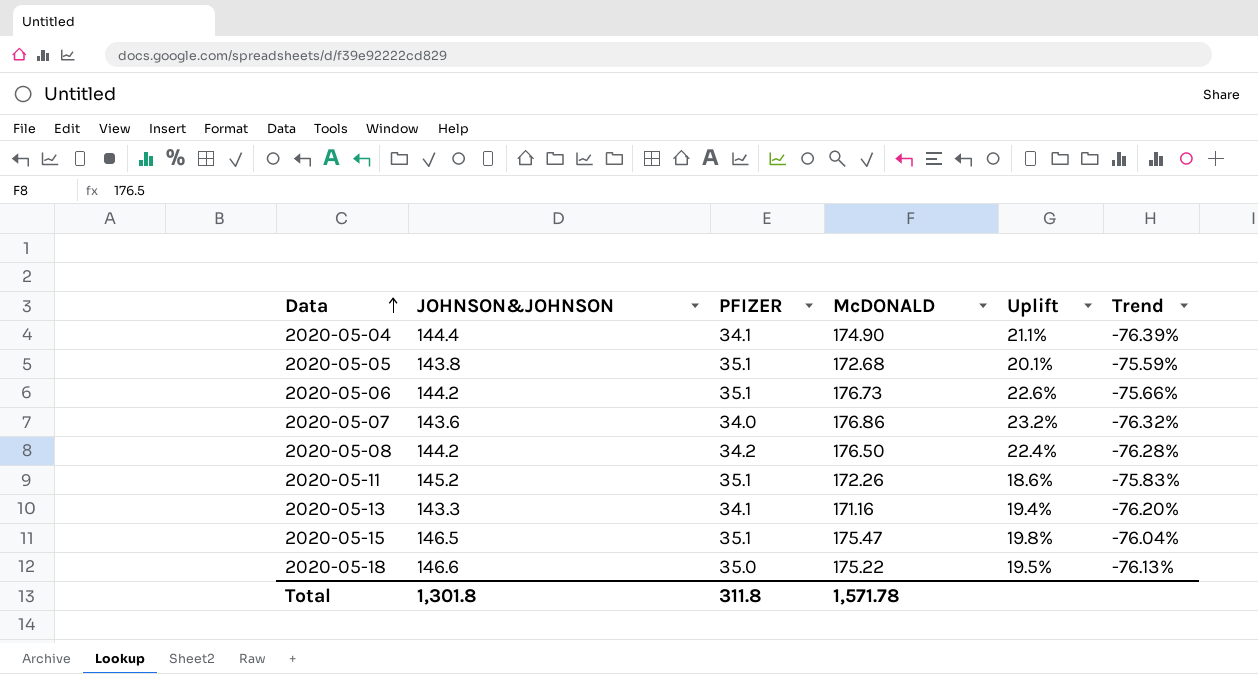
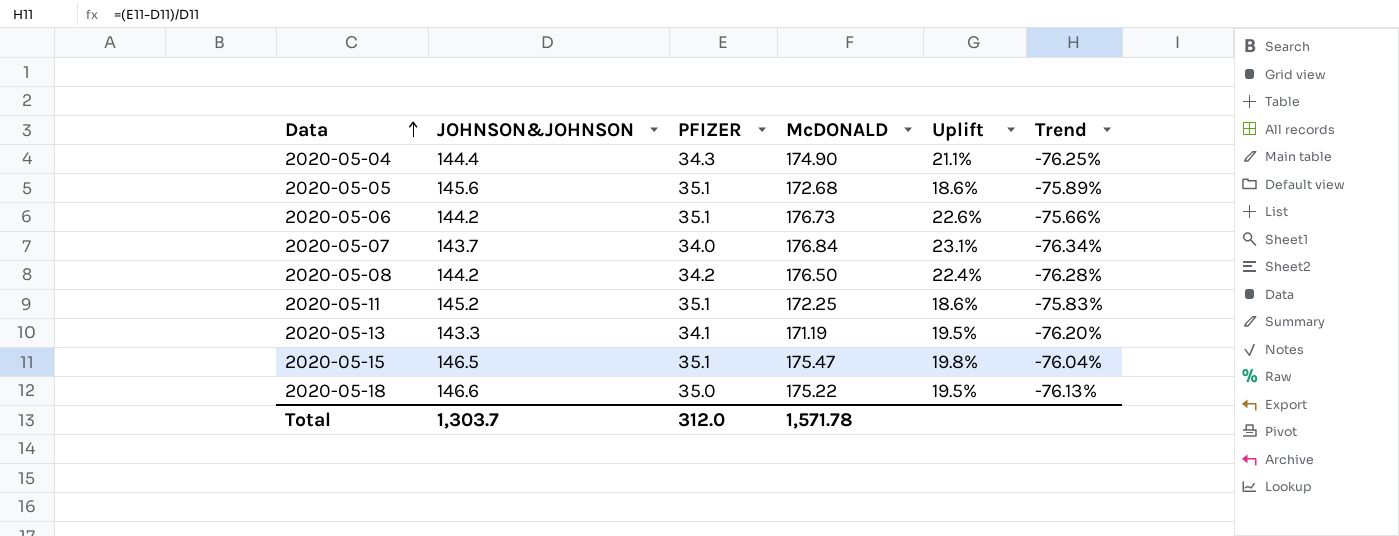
2020-05-04 | PFIZER: 34.1 -> 34.3
2020-05-04 | Trend: -76.39% -> -76.25%
2020-05-05 | JOHNSON&JOHNSON: 143.8 -> 145.6
2020-05-05 | Uplift: 20.1% -> 18.6%
2020-05-05 | Trend: -75.59% -> -75.89%
2020-05-07 | JOHNSON&JOHNSON: 143.6 -> 143.7
2020-05-07 | McDONALD: 176.86 -> 176.84
2020-05-07 | Uplift: 23.2% -> 23.1%
2020-05-07 | Trend: -76.32% -> -76.34%
2020-05-11 | McDONALD: 172.26 -> 172.25
2020-05-13 | McDONALD: 171.16 -> 171.19
2020-05-13 | Uplift: 19.4% -> 19.5%
Total | JOHNSON&JOHNSON: 1,301.8 -> 1,303.7
Total | PFIZER: 311.8 -> 312.0

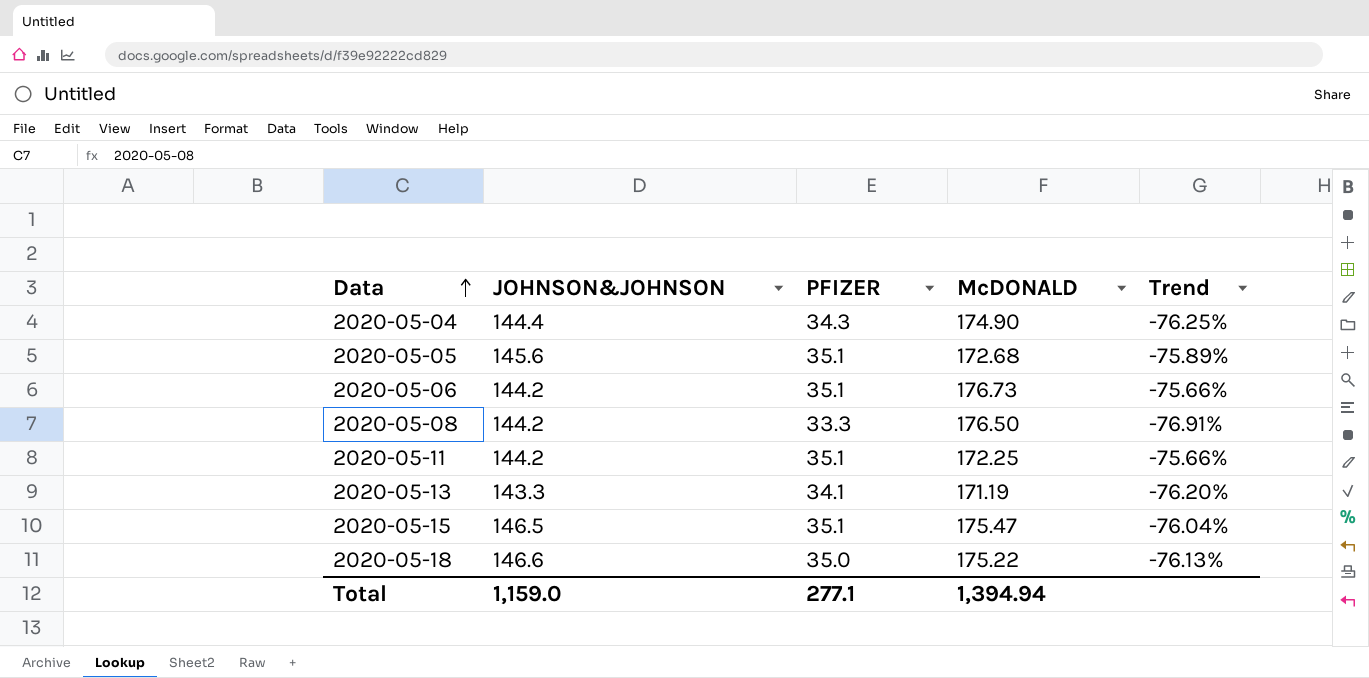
column Uplift | formula: ([McDONALD] - [JOHNSON&JOHNSON]) / [JOHNSON&JOHNSON] -> none
row 2020-05-07: 143.7 | 34.0 | 176.84 | 23.1% | -76.34% -> none
2020-05-08 | PFIZER: 34.2 -> 33.3
2020-05-08 | Trend: -76.28% -> -76.91%
2020-05-11 | JOHNSON&JOHNSON: 145.2 -> 144.2
2020-05-11 | Trend: -75.83% -> -75.66%
Total | JOHNSON&JOHNSON: 1,303.7 -> 1,159.0
Total | PFIZER: 312.0 -> 277.1
Total | McDONALD: 1,571.78 -> 1,394.94

